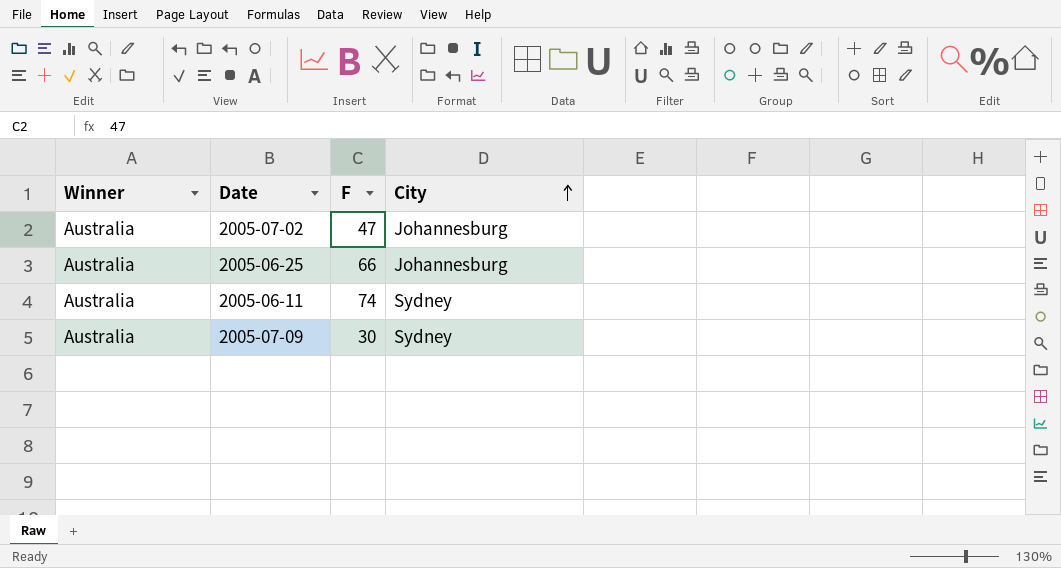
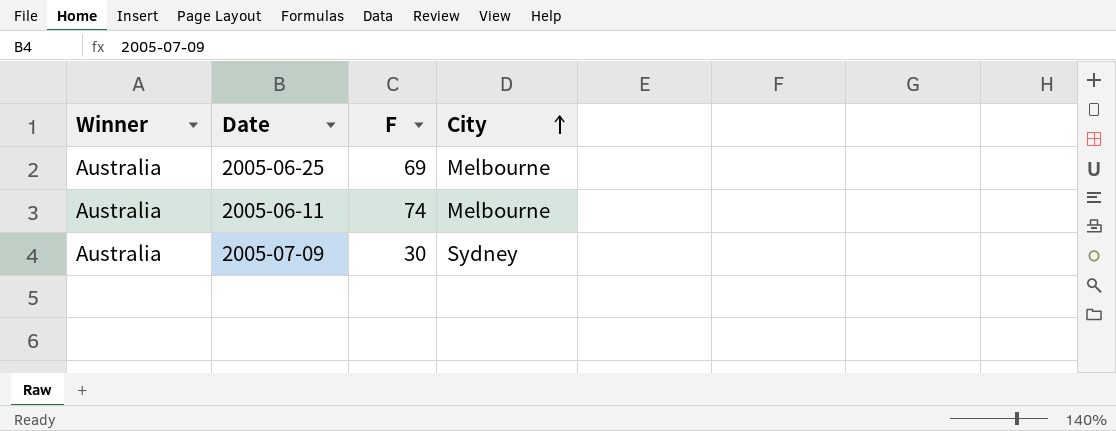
row 2005-07-02: Australia | 47 | Johannesburg -> none
2005-06-25 | F: 66 -> 69
2005-06-25 | City: Johannesburg -> Melbourne
2005-06-11 | City: Sydney -> Melbourne

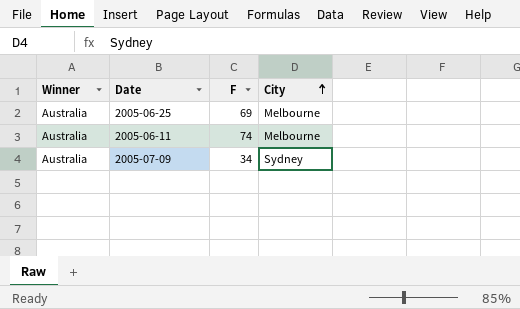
2005-07-09 | F: 30 -> 34

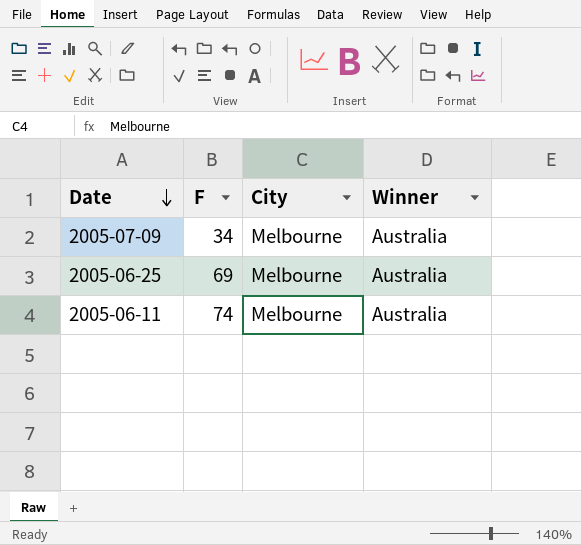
row order: City ascending -> Date descending
column Winner | position: 1 -> 4
2005-07-09 | City: Sydney -> Melbourne

